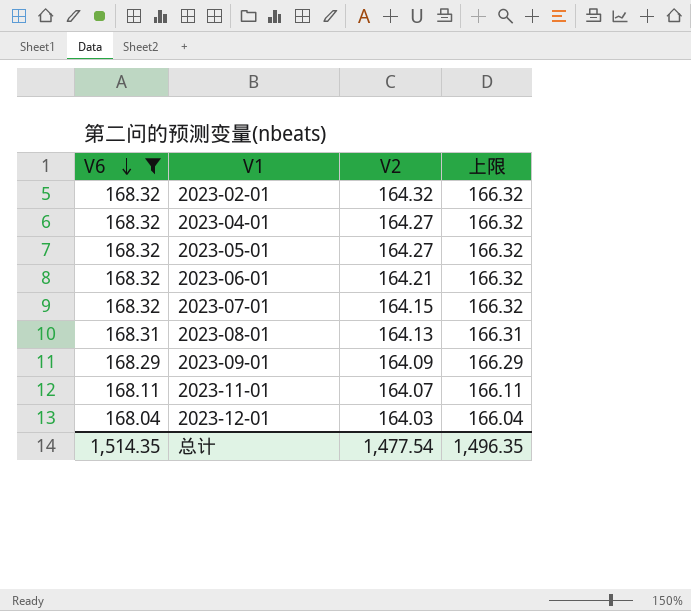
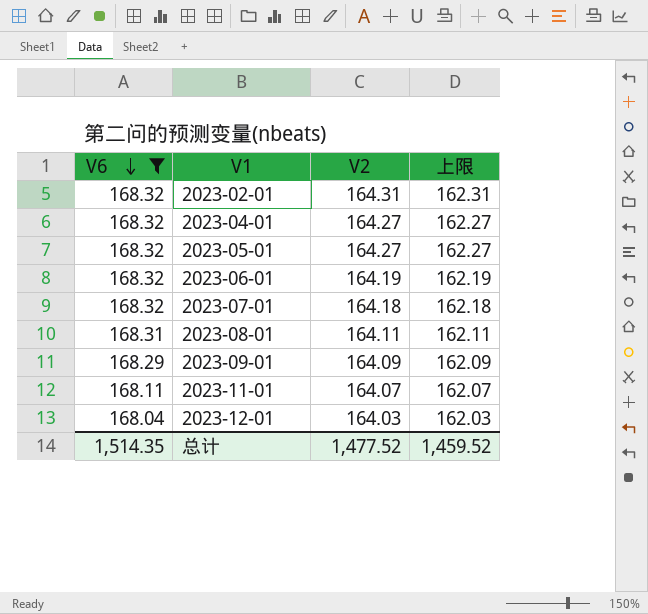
column 上限 | formula: [V6] - 2 -> [V2] - 2
2023-02-01 | V2: 164.32 -> 164.31
2023-06-01 | V2: 164.21 -> 164.19
2023-07-01 | V2: 164.15 -> 164.18
2023-08-01 | V2: 164.13 -> 164.11
总计 | V2: 1,477.54 -> 1,477.52
总计 | 上限: 1,496.35 -> 1,459.52

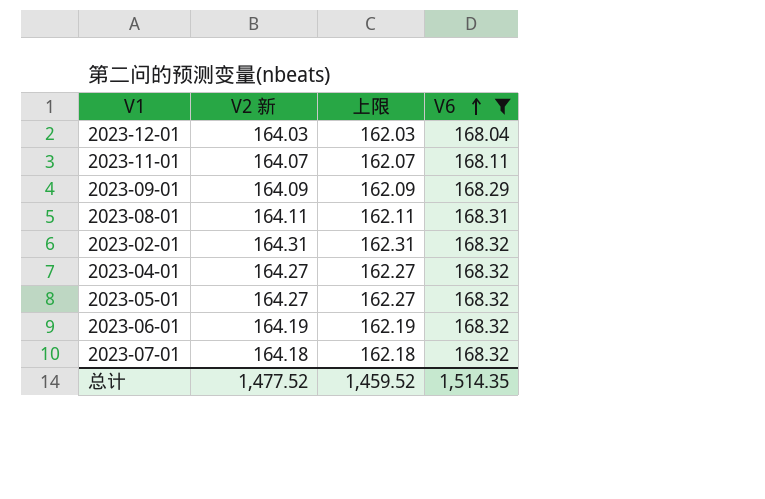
row order: V6 descending -> V6 ascending
column name: V2 -> V2 新
column V6 | position: 1 -> 4

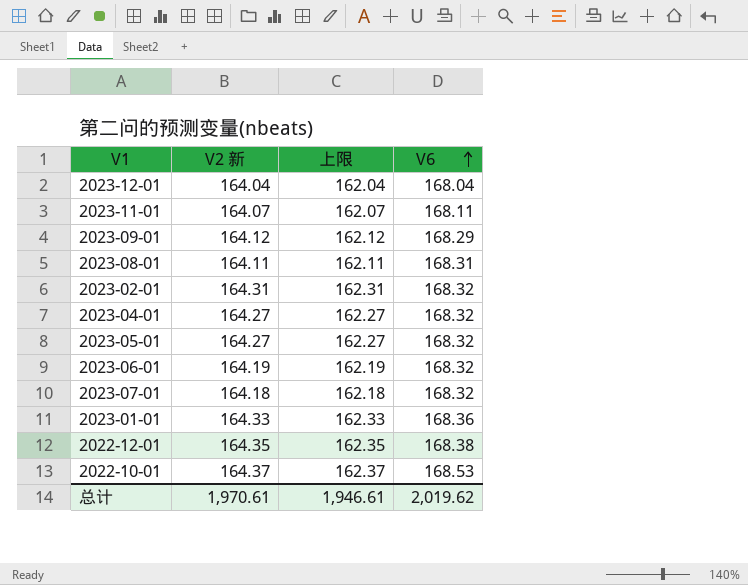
filter: V6 <= 168.32 -> none
2023-12-01 | V2 新: 164.03 -> 164.04
2023-12-01 | 上限: 162.03 -> 162.04
2023-09-01 | V2 新: 164.09 -> 164.12
2023-09-01 | 上限: 162.09 -> 162.12
总计 | V2 新: 1,477.52 -> 1,970.61
总计 | 上限: 1,459.52 -> 1,946.61
总计 | V6: 1,514.35 -> 2,019.62

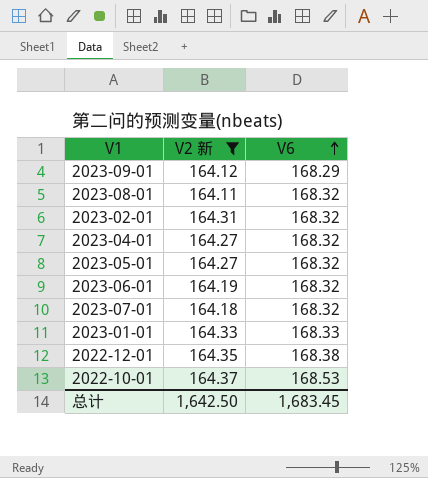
filter: none -> V2 新 >= 164.11
column 上限 | formula: [V2 新] - 2 -> none
2023-08-01 | V6: 168.31 -> 168.32
2023-01-01 | V6: 168.36 -> 168.33
总计 | V2 新: 1,970.61 -> 1,642.50
总计 | V6: 2,019.62 -> 1,683.45

